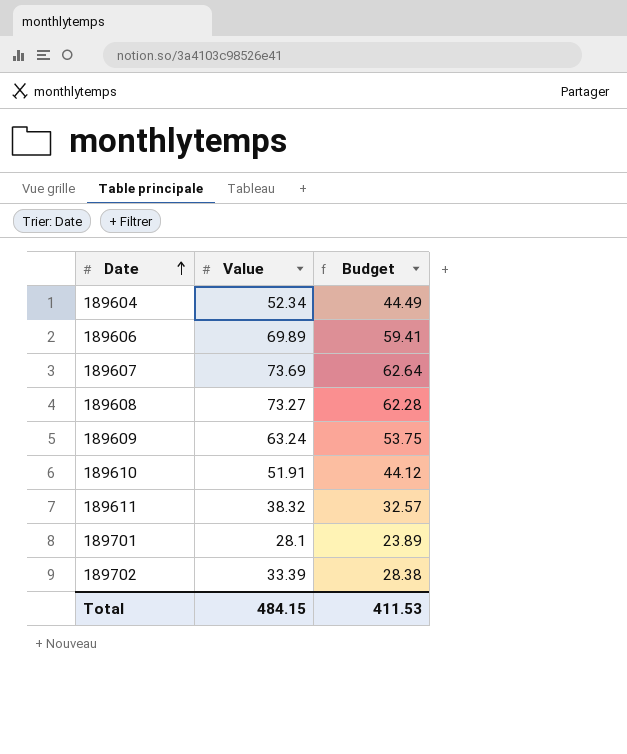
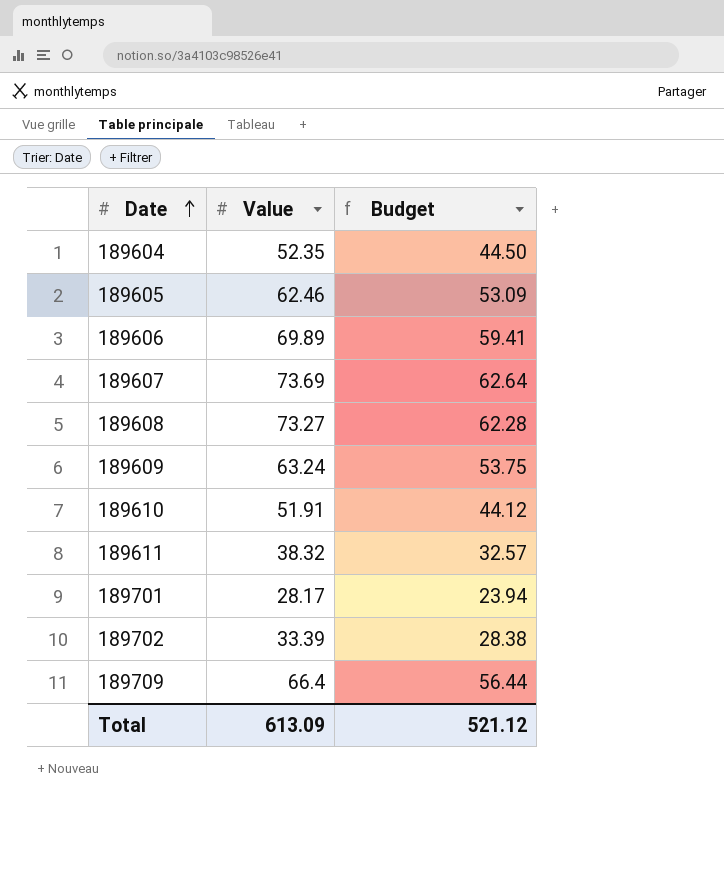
189604 | Value: 52.34 -> 52.35
189604 | Budget: 44.49 -> 44.50
row 189605: none -> 62.46 | 53.09
189701 | Value: 28.1 -> 28.17
189701 | Budget: 23.89 -> 23.94
row 189709: none -> 66.4 | 56.44
Total | Value: 484.15 -> 613.09
Total | Budget: 411.53 -> 521.12

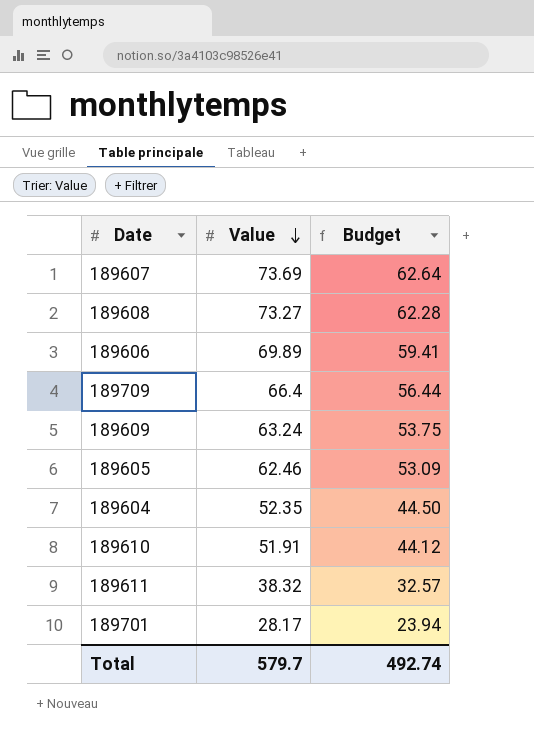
row order: Date ascending -> Value descending
row 189702: 33.39 | 28.38 -> none
Total | Value: 613.09 -> 579.7
Total | Budget: 521.12 -> 492.74

